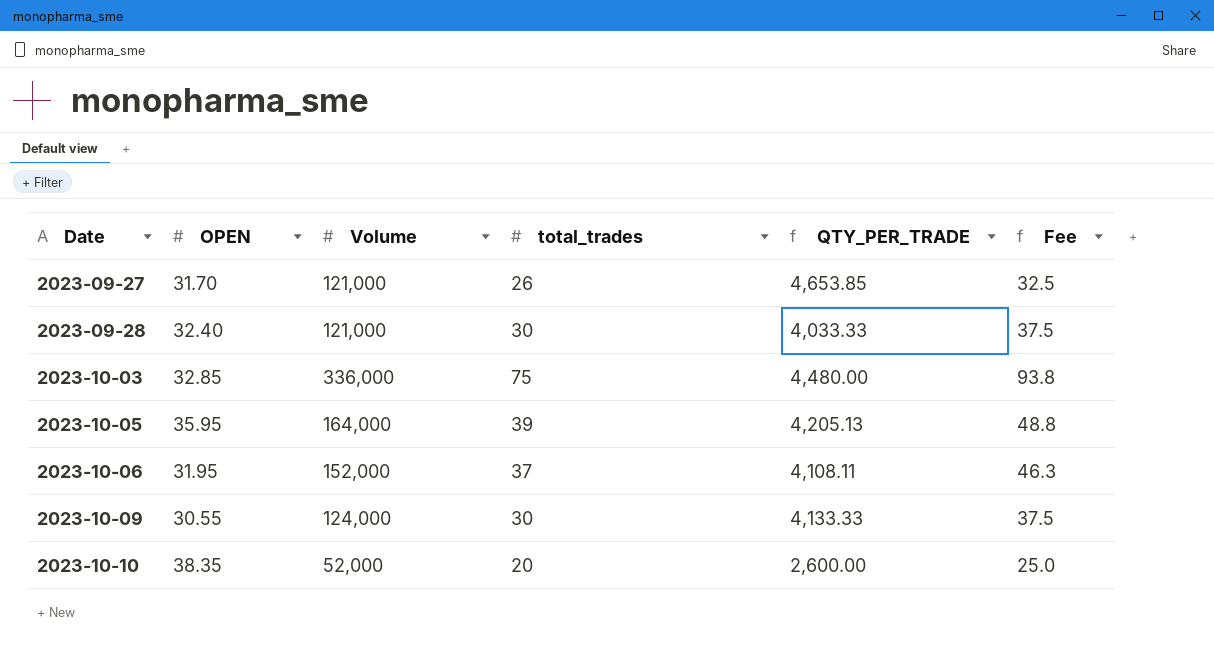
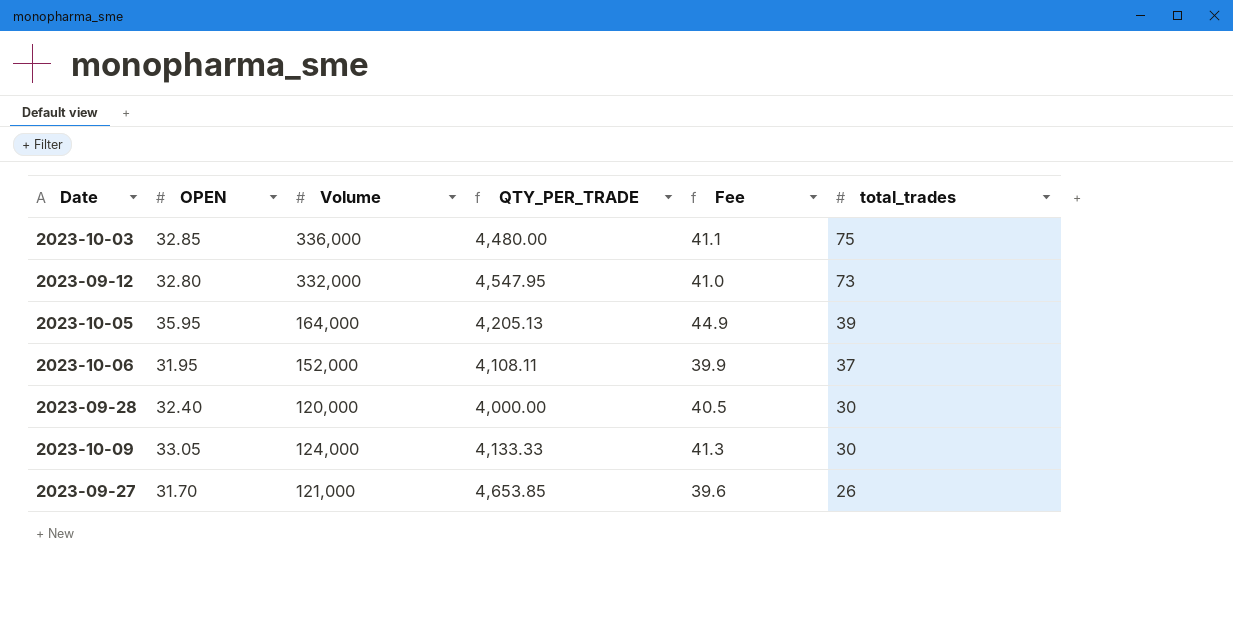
row order: Date ascending -> total_trades descending
column Fee | formula: [total_trades] * 1.25 -> [OPEN] * 1.25
column total_trades | position: 4 -> 6
row 2023-10-10: 38.35 | 52,000 | 20 | 2,600.00 | 25.0 -> none
row 2023-09-12: none -> 32.80 | 332,000 | 4,547.95 | 41.0 | 73
2023-09-28 | Volume: 121,000 -> 120,000
2023-09-28 | QTY_PER_TRADE: 4,033.33 -> 4,000.00
2023-10-09 | OPEN: 30.55 -> 33.05

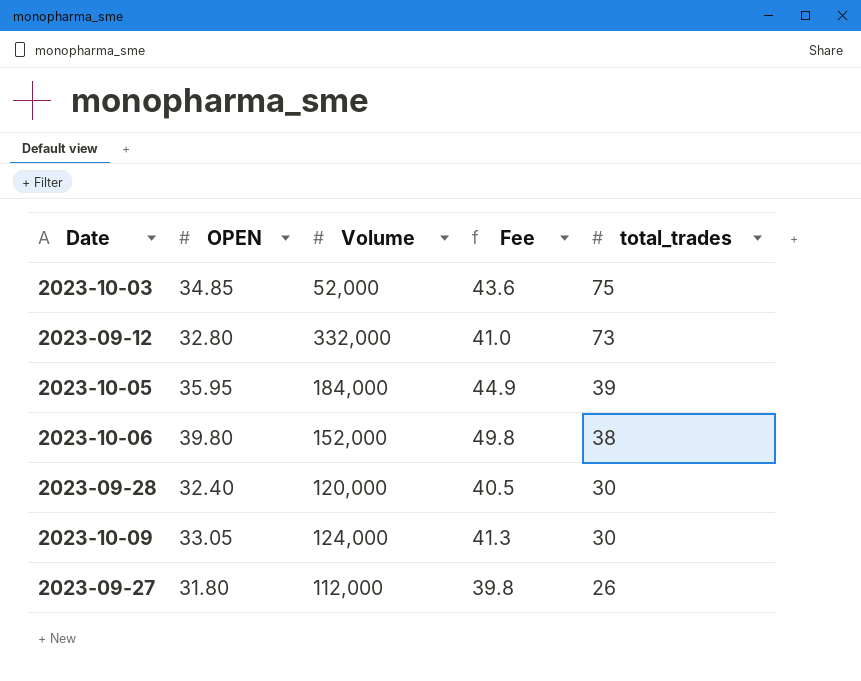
column QTY_PER_TRADE | formula: [Volume] / [total_trades] -> none
2023-10-03 | OPEN: 32.85 -> 34.85
2023-10-03 | Volume: 336,000 -> 52,000
2023-10-03 | Fee: 41.1 -> 43.6
2023-10-05 | Volume: 164,000 -> 184,000
2023-10-06 | OPEN: 31.95 -> 39.80
2023-10-06 | Fee: 39.9 -> 49.8
2023-10-06 | total_trades: 37 -> 38
2023-09-27 | OPEN: 31.70 -> 31.80
2023-09-27 | Volume: 121,000 -> 112,000
2023-09-27 | Fee: 39.6 -> 39.8

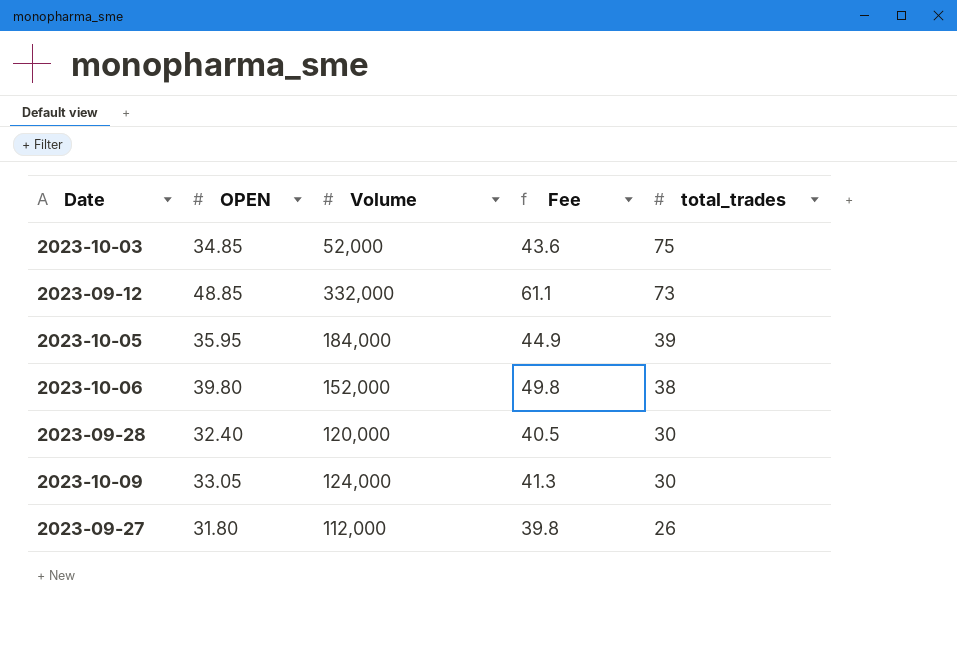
2023-09-12 | OPEN: 32.80 -> 48.85
2023-09-12 | Fee: 41.0 -> 61.1

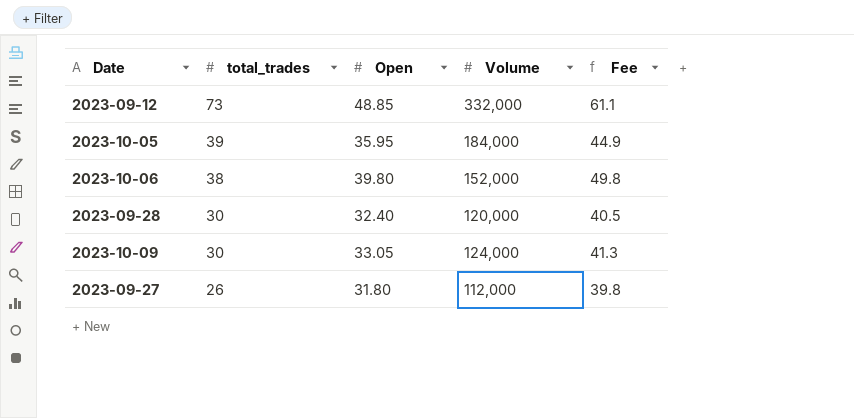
column total_trades | position: 5 -> 2
column name: OPEN -> Open
row 2023-10-03: 34.85 | 52,000 | 43.6 | 75 -> none

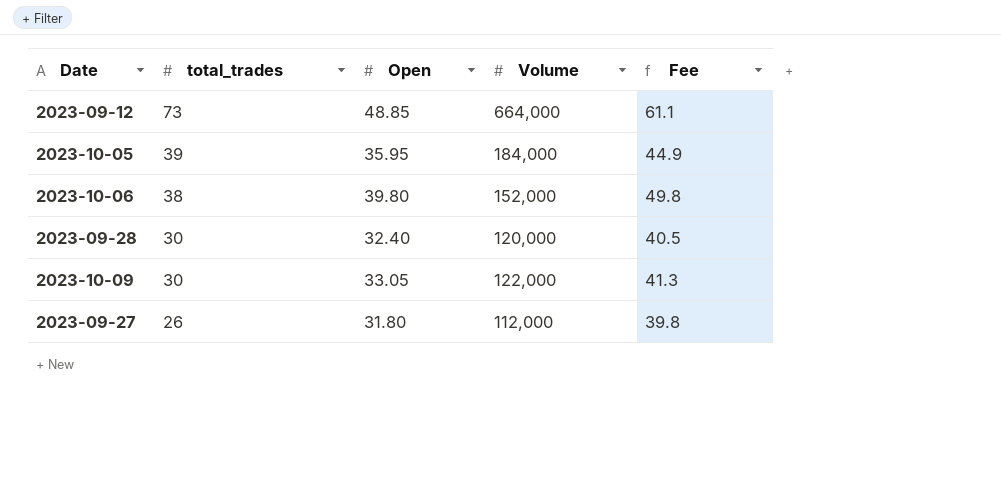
2023-09-12 | Volume: 332,000 -> 664,000
2023-10-09 | Volume: 124,000 -> 122,000

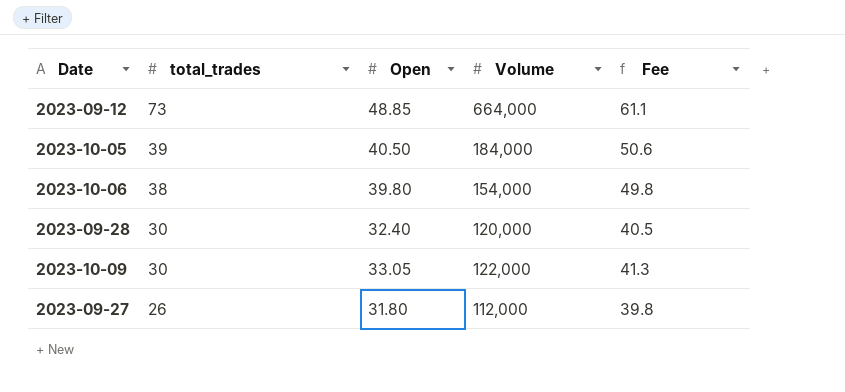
2023-10-05 | Open: 35.95 -> 40.50
2023-10-05 | Fee: 44.9 -> 50.6
2023-10-06 | Volume: 152,000 -> 154,000

